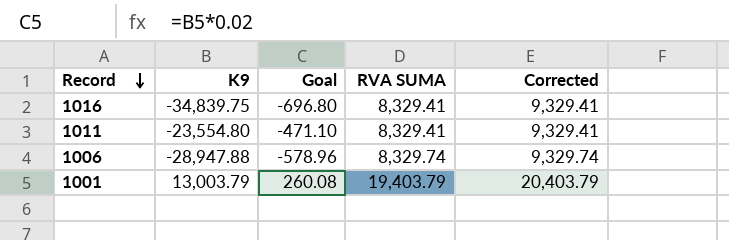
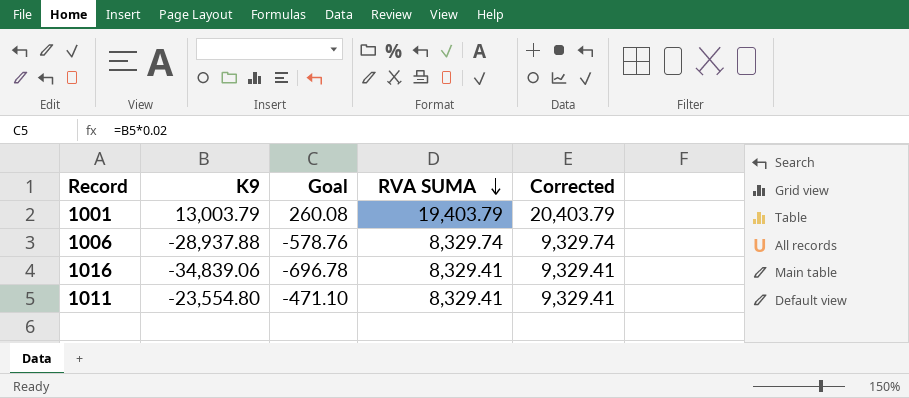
row order: Record descending -> RVA SUMA descending
1006 | K9: -28,947.88 -> -28,937.88
1006 | Goal: -578.96 -> -578.76
1016 | K9: -34,839.75 -> -34,839.06
1016 | Goal: -696.80 -> -696.78

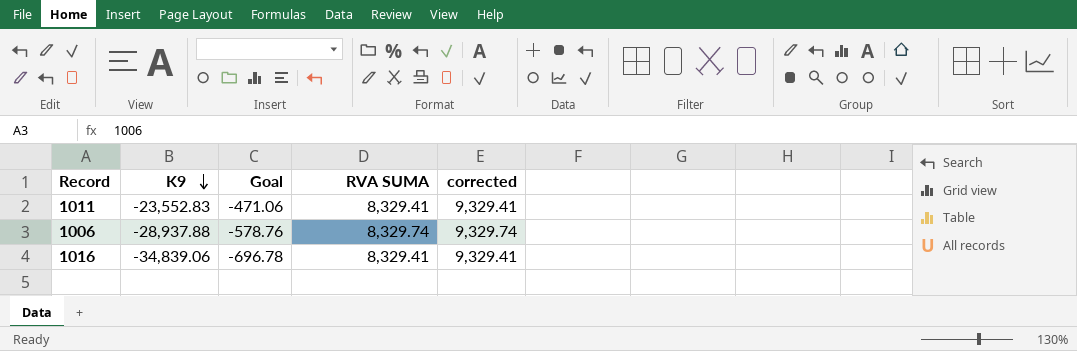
row order: RVA SUMA descending -> K9 descending
column name: Corrected -> corrected
row 1001: 13,003.79 | 260.08 | 19,403.79 | 20,403.79 -> none
1011 | K9: -23,554.80 -> -23,552.83
1011 | Goal: -471.10 -> -471.06

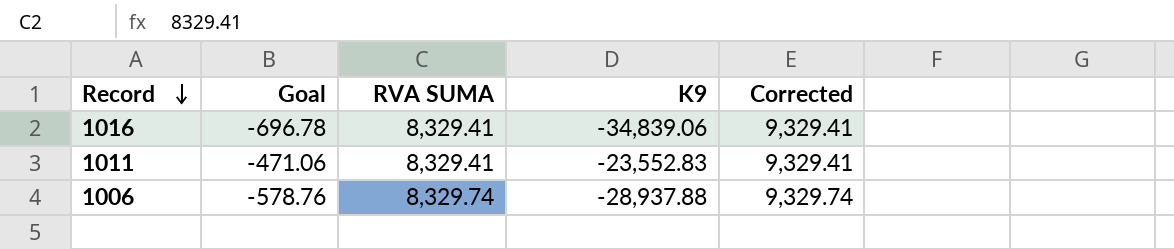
row order: K9 descending -> Record descending
column K9 | position: 2 -> 4
column name: corrected -> Corrected

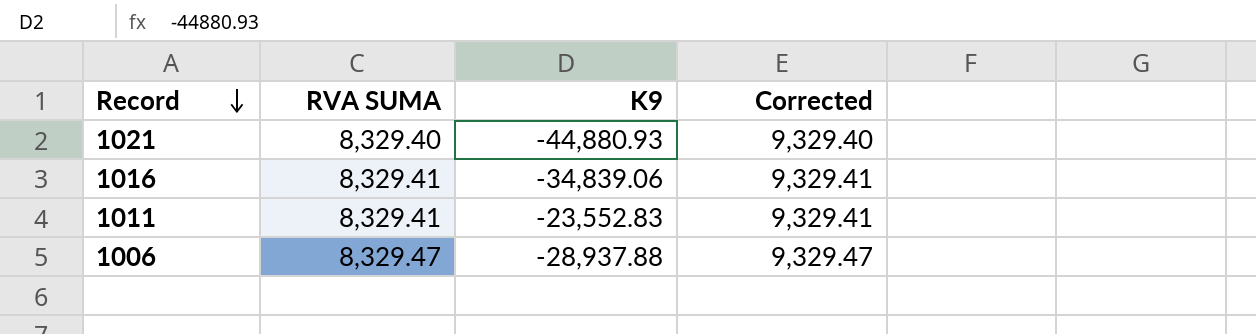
column Goal | formula: [K9] * 0.02 -> none
row 1021: none -> 8,329.40 | -44,880.93 | 9,329.40
1006 | RVA SUMA: 8,329.74 -> 8,329.47
1006 | Corrected: 9,329.74 -> 9,329.47

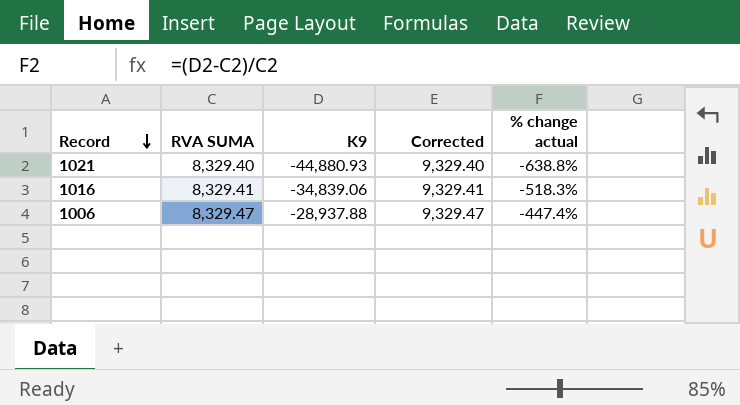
column % change actual | formula: none -> ([K9] - [RVA SUMA]) / [RVA SUMA]
row 1011: 8,329.41 | -23,552.83 | 9,329.41 -> none

